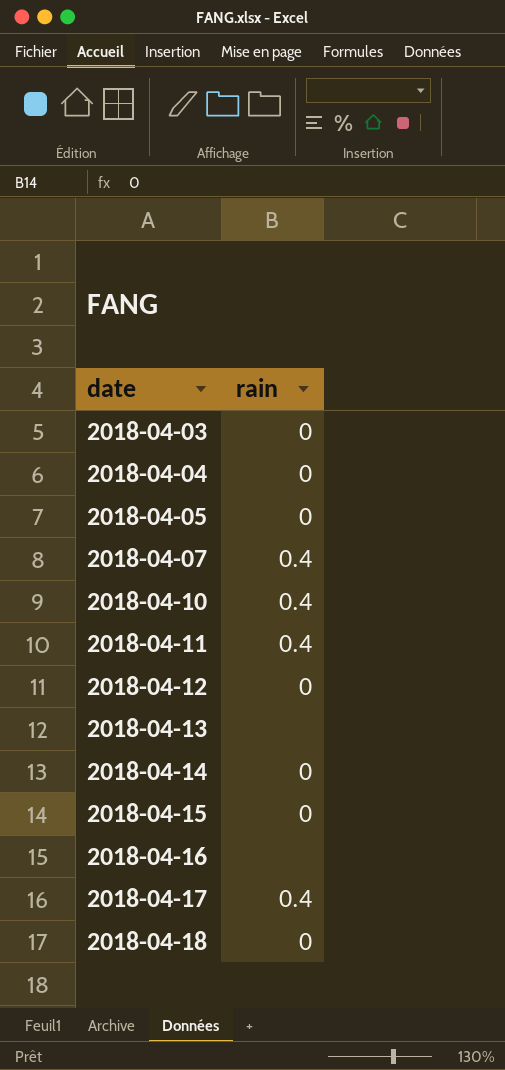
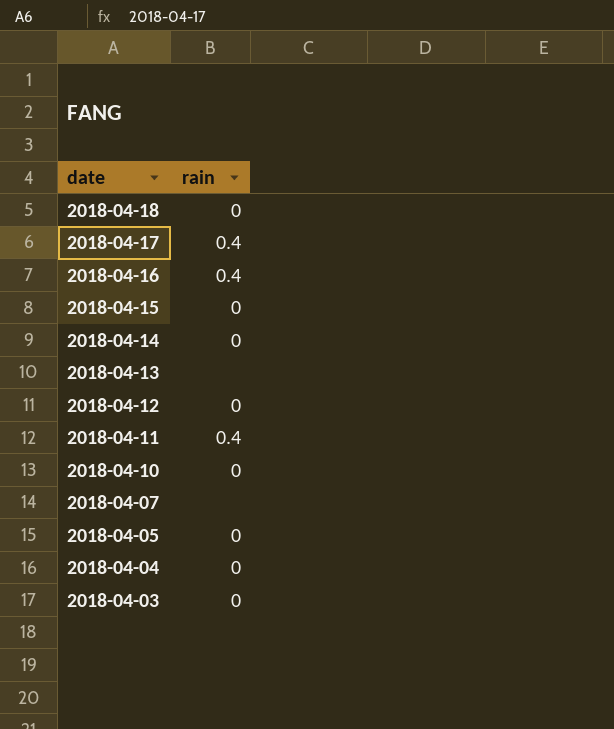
row order: date ascending -> date descending
2018-04-16 | rain: none -> 0.4
2018-04-10 | rain: 0.4 -> 0
2018-04-07 | rain: 0.4 -> none

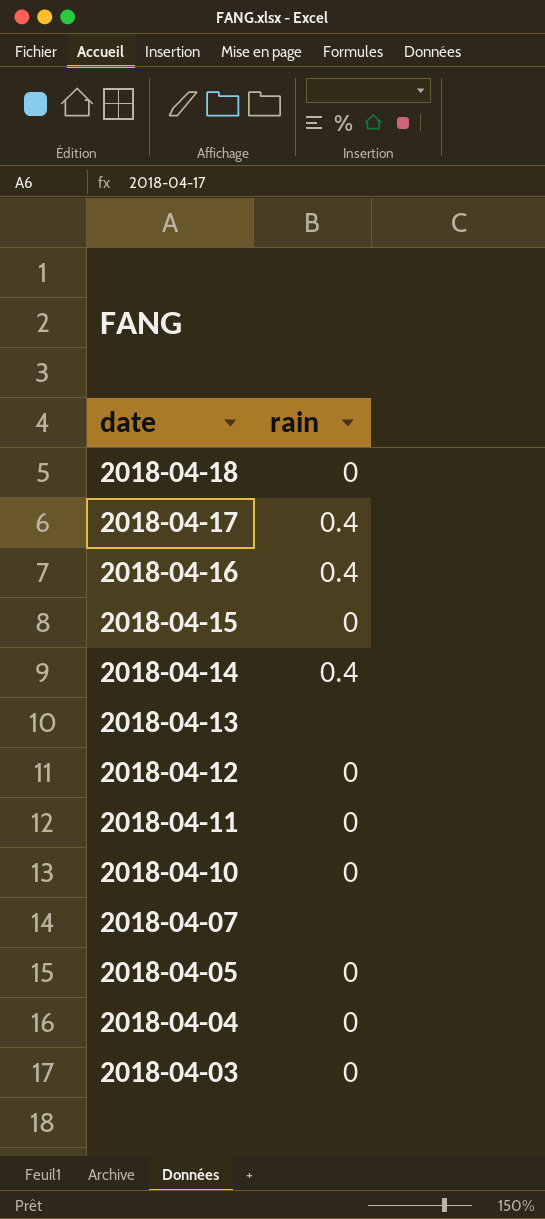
2018-04-14 | rain: 0 -> 0.4
2018-04-11 | rain: 0.4 -> 0

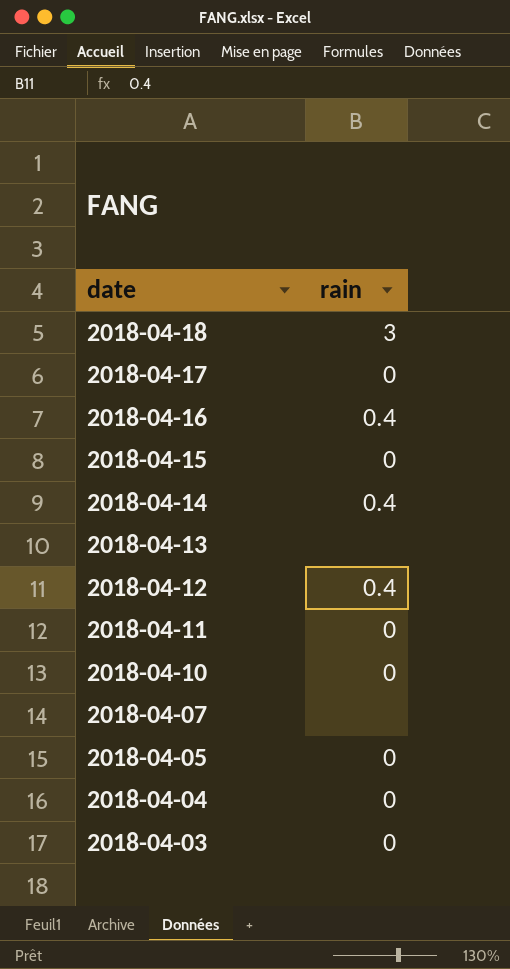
2018-04-18 | rain: 0 -> 3
2018-04-17 | rain: 0.4 -> 0
2018-04-12 | rain: 0 -> 0.4

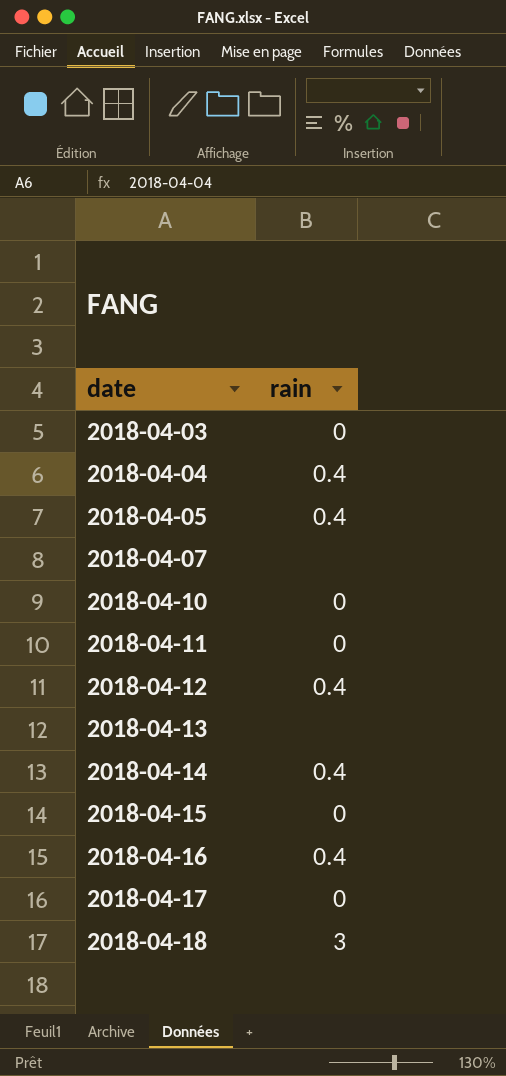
row order: date descending -> date ascending
2018-04-04 | rain: 0 -> 0.4
2018-04-05 | rain: 0 -> 0.4

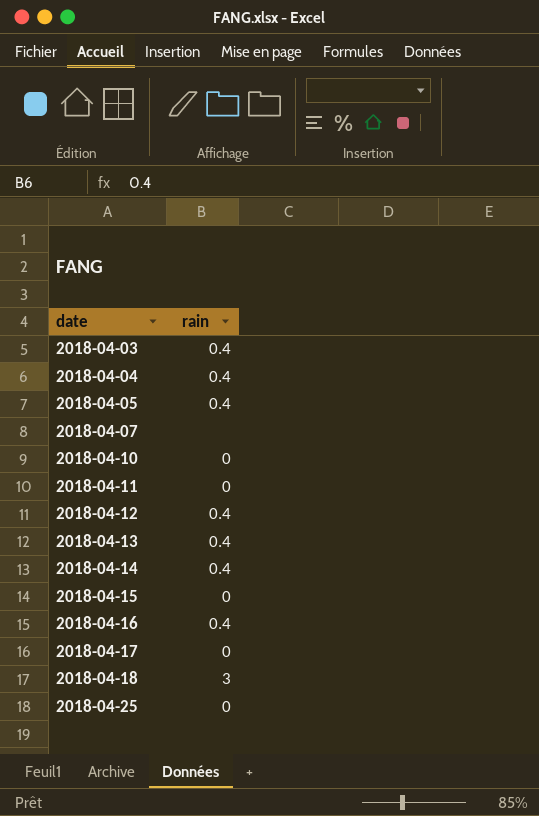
2018-04-03 | rain: 0 -> 0.4
2018-04-13 | rain: none -> 0.4
row 2018-04-25: none -> 0

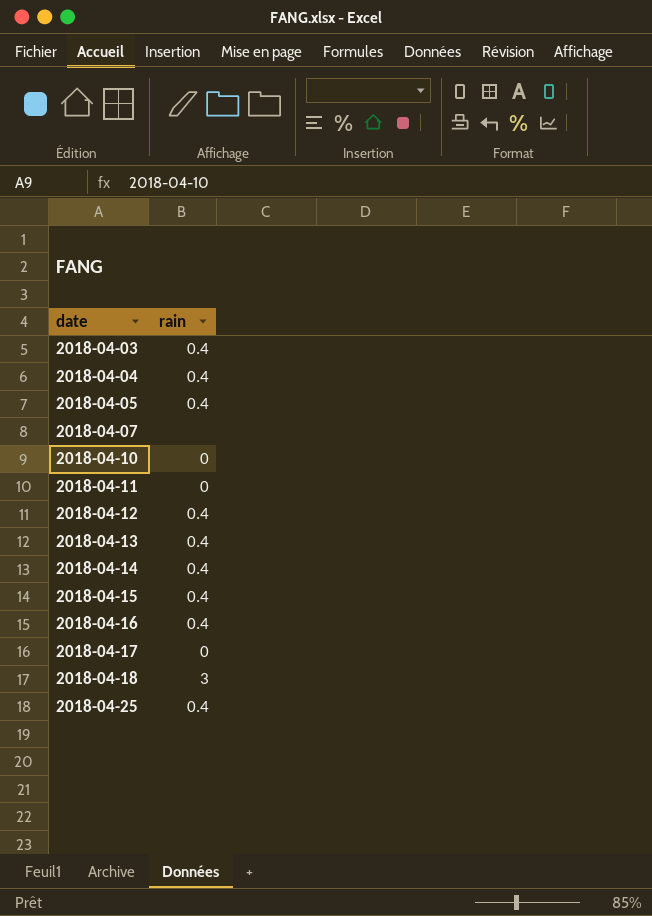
2018-04-15 | rain: 0 -> 0.4
2018-04-25 | rain: 0 -> 0.4

